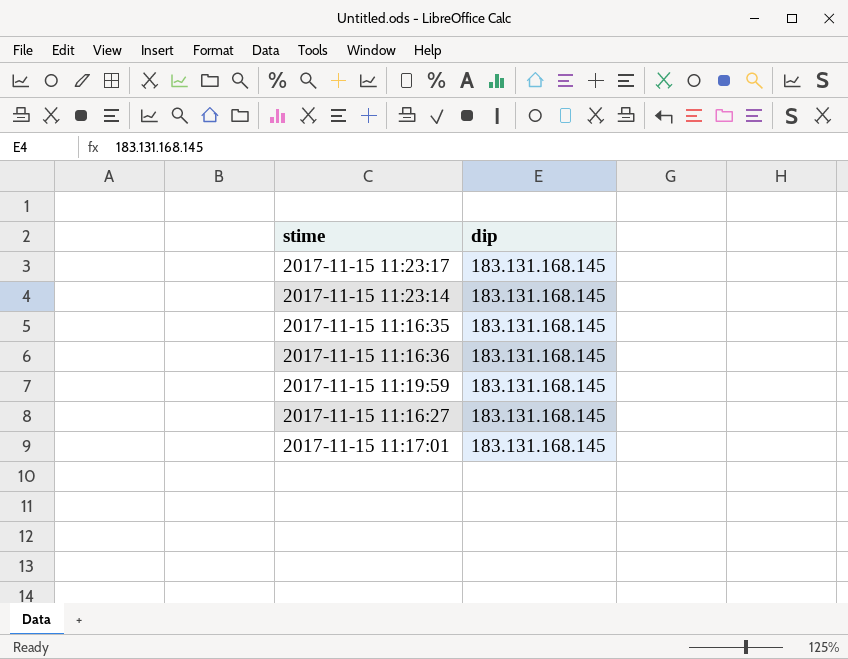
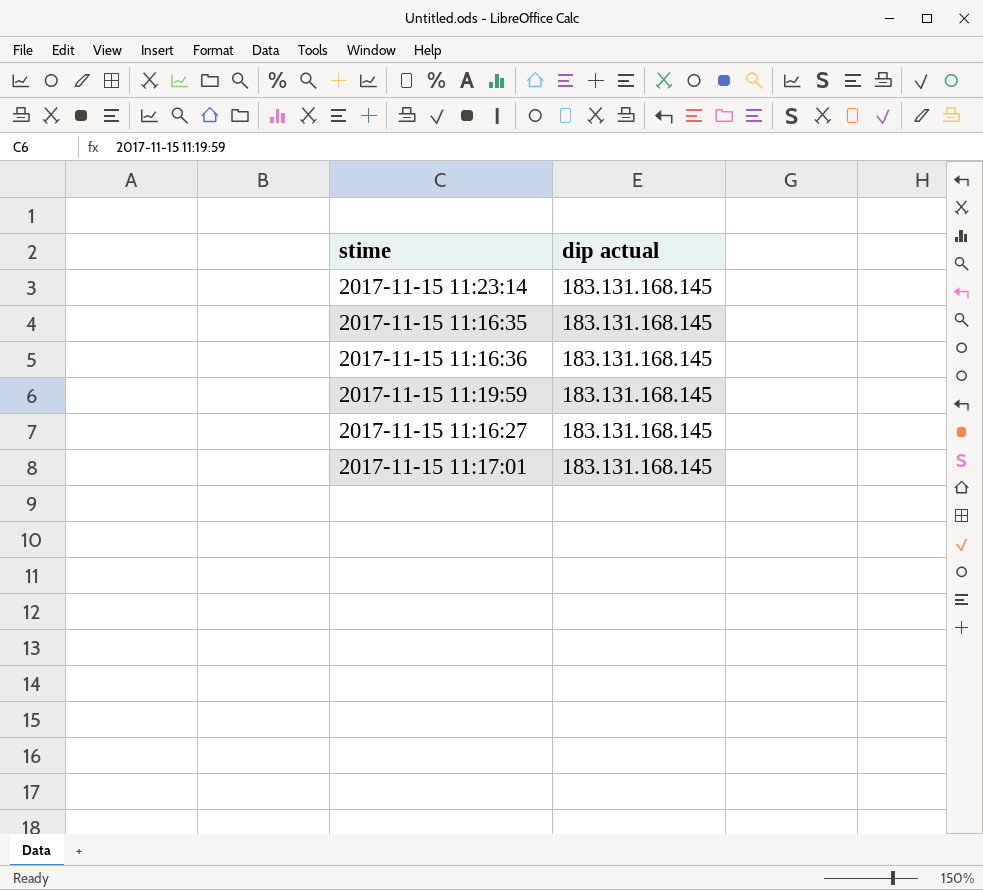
column name: dip -> dip actual
row 2017-11-15 11:23:17: 183.131.168.145 -> none

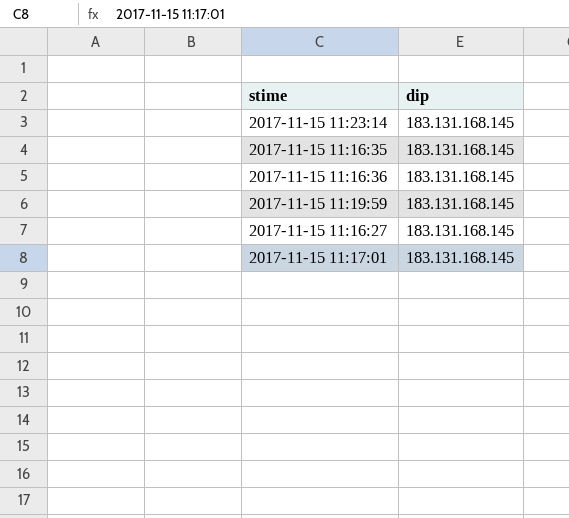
column name: dip actual -> dip

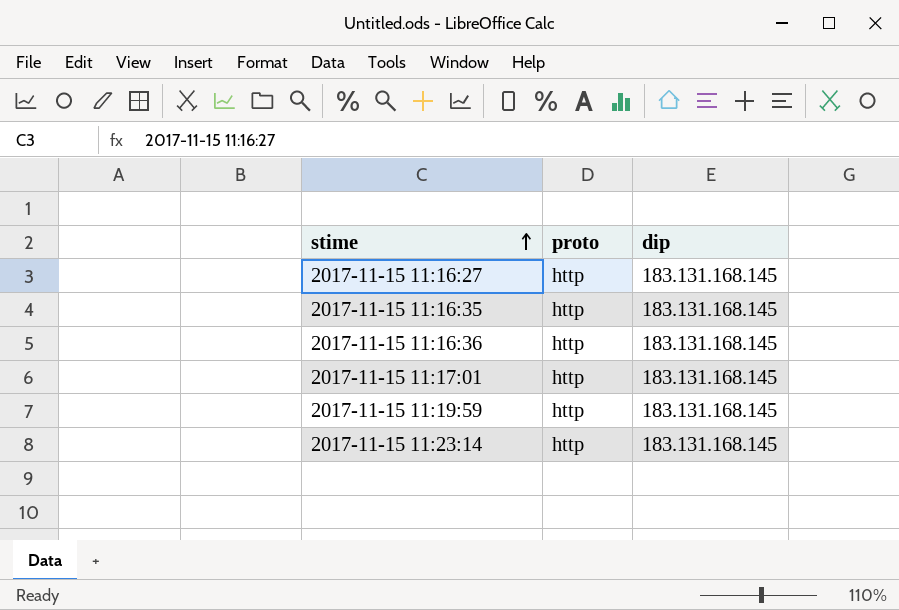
row order: none -> stime ascending
column proto | position: none -> 2

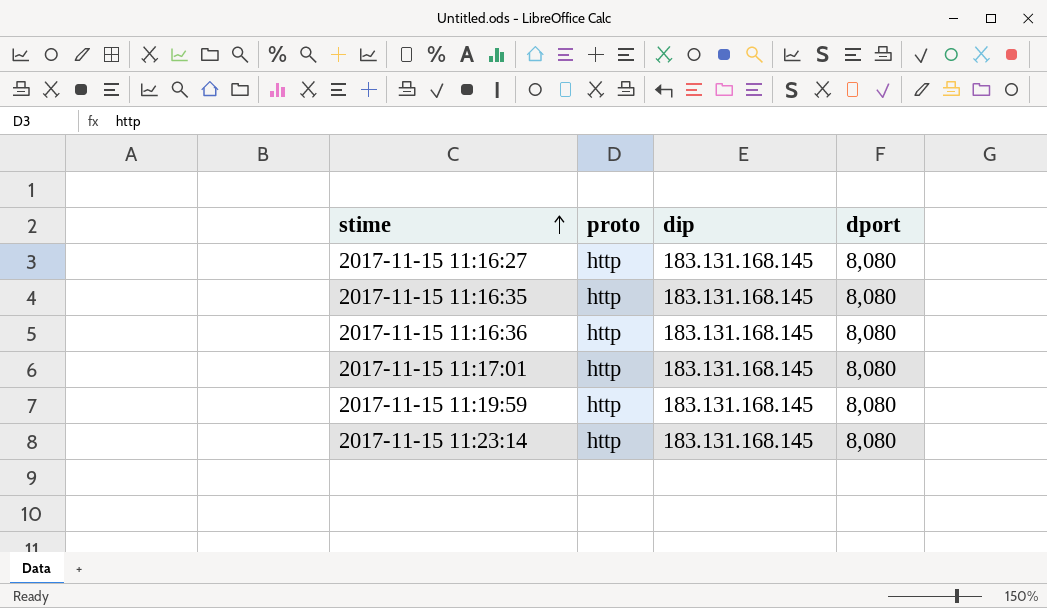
column dport | position: none -> 4

